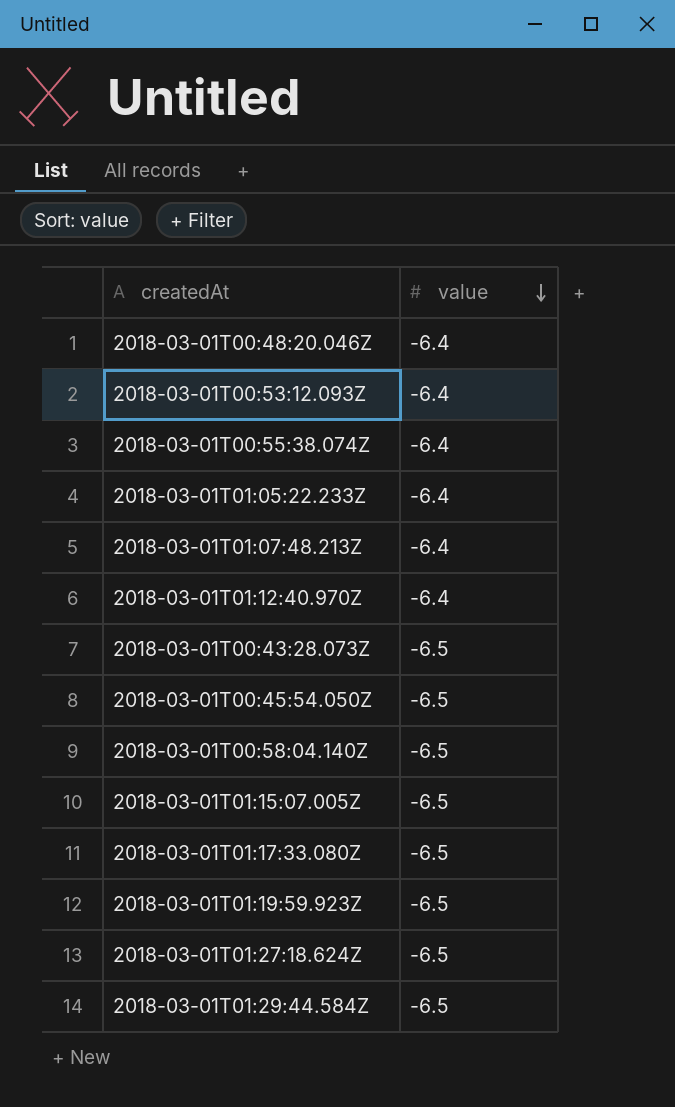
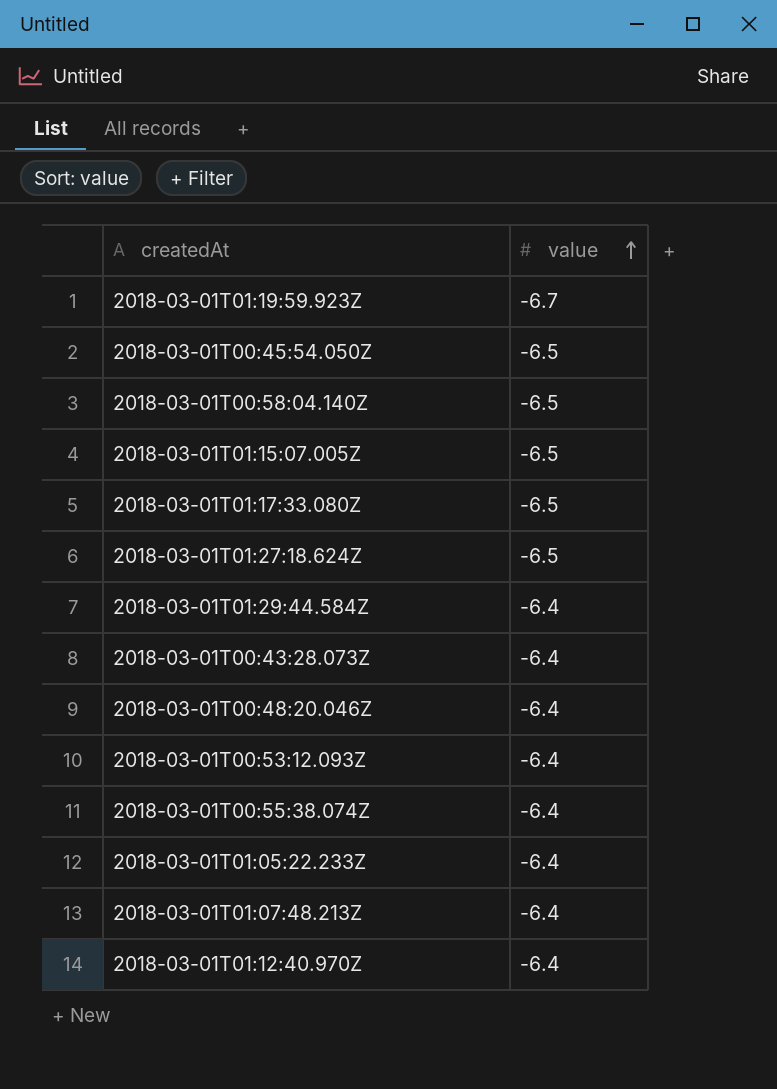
row order: value descending -> value ascending
2018-03-01T01:19:59.923Z | value: -6.5 -> -6.7
2018-03-01T01:29:44.584Z | value: -6.5 -> -6.4
2018-03-01T00:43:28.073Z | value: -6.5 -> -6.4

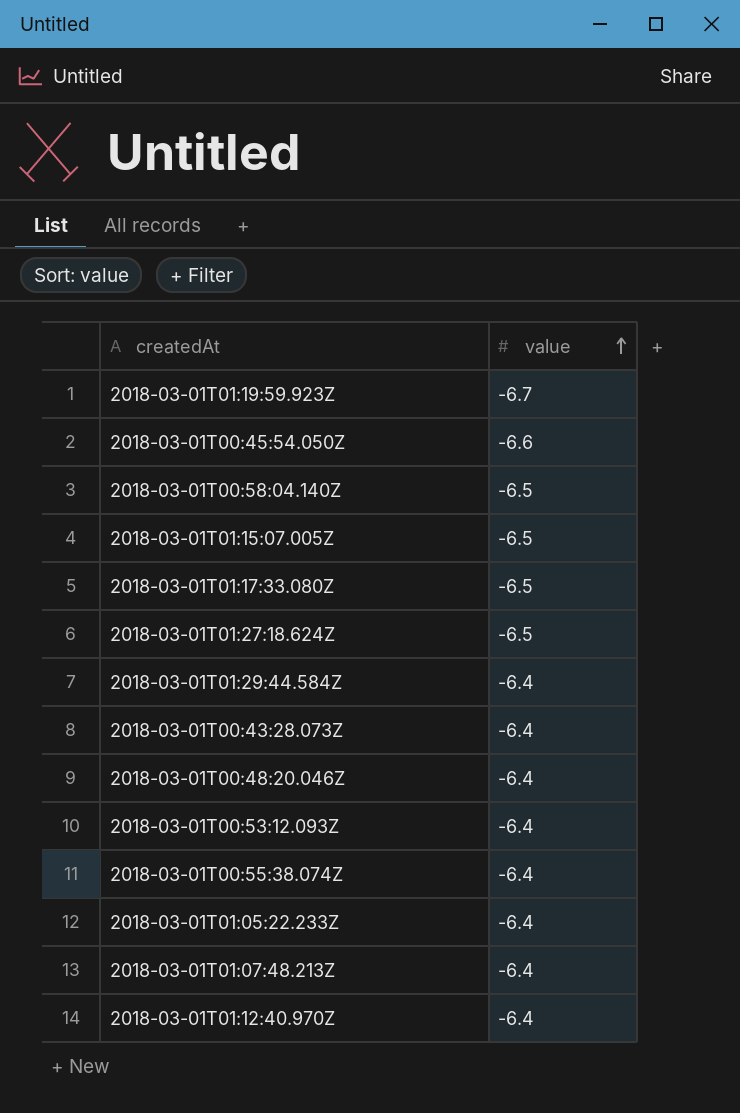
2018-03-01T00:45:54.050Z | value: -6.5 -> -6.6

